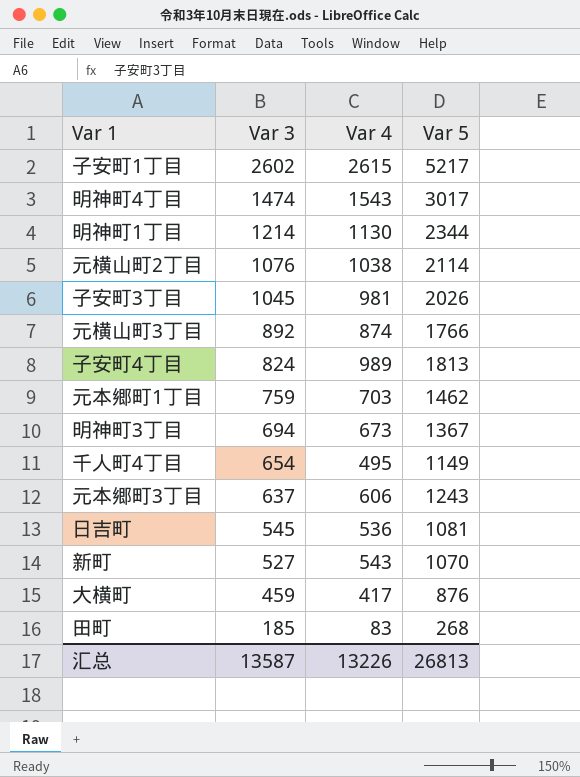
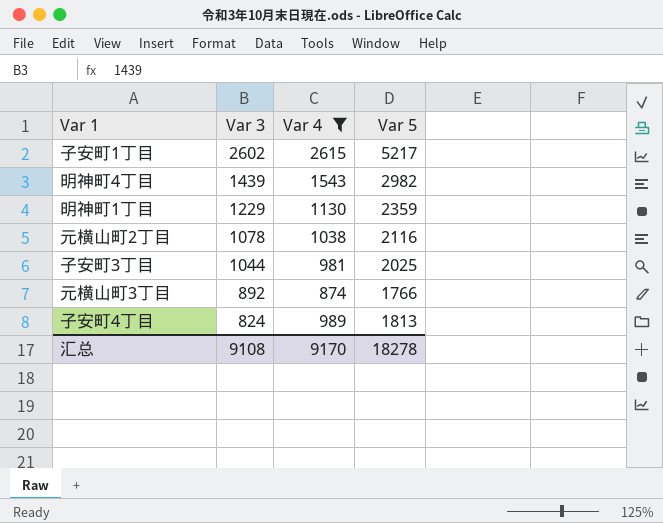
filter: none -> Var 4 >= 874
明神町4丁目 | Var 3: 1474 -> 1439
明神町4丁目 | Var 5: 3017 -> 2982
明神町1丁目 | Var 3: 1214 -> 1229
明神町1丁目 | Var 5: 2344 -> 2359
元横山町2丁目 | Var 3: 1076 -> 1078
元横山町2丁目 | Var 5: 2114 -> 2116
子安町3丁目 | Var 3: 1045 -> 1044
子安町3丁目 | Var 5: 2026 -> 2025
汇总 | Var 3: 13587 -> 9108
汇总 | Var 4: 13226 -> 9170
汇总 | Var 5: 26813 -> 18278

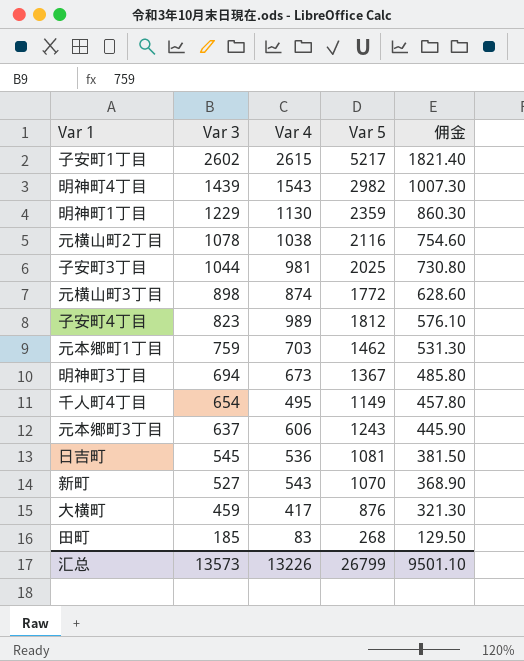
filter: Var 4 >= 874 -> none
column 佣金 | formula: none -> [Var 3] * 0.7
元横山町3丁目 | Var 3: 892 -> 898
元横山町3丁目 | Var 5: 1766 -> 1772
子安町4丁目 | Var 3: 824 -> 823
子安町4丁目 | Var 5: 1813 -> 1812
汇总 | Var 3: 9108 -> 13573
汇总 | Var 4: 9170 -> 13226
汇总 | Var 5: 18278 -> 26799

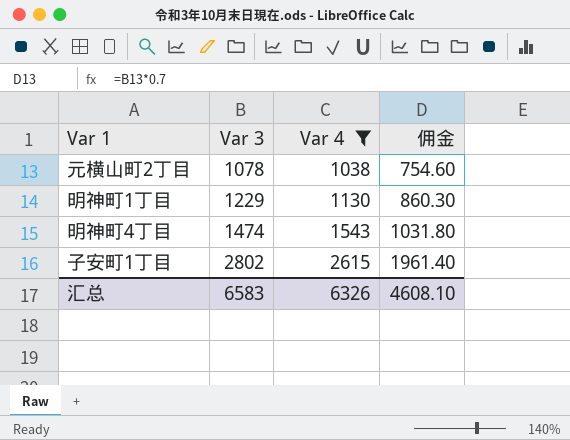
filter: none -> Var 4 >= 1038
row order: Var 3 descending -> Var 3 ascending
column Var 5 | formula: [Var 3] + [Var 4] -> none
明神町4丁目 | Var 3: 1439 -> 1474
明神町4丁目 | 佣金: 1007.30 -> 1031.80
子安町1丁目 | Var 3: 2602 -> 2802
子安町1丁目 | 佣金: 1821.40 -> 1961.40
汇总 | Var 3: 13573 -> 6583
汇总 | Var 4: 13226 -> 6326
汇总 | 佣金: 9501.10 -> 4608.10

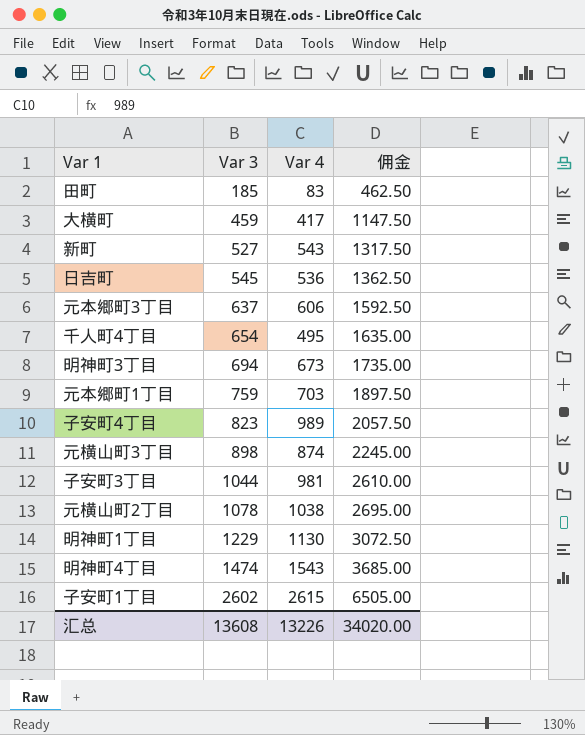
filter: Var 4 >= 1038 -> none
column 佣金 | formula: [Var 3] * 0.7 -> [Var 3] * 2.5
子安町1丁目 | Var 3: 2802 -> 2602
汇总 | Var 3: 6583 -> 13608
汇总 | Var 4: 6326 -> 13226
汇总 | 佣金: 4608.10 -> 34020.00

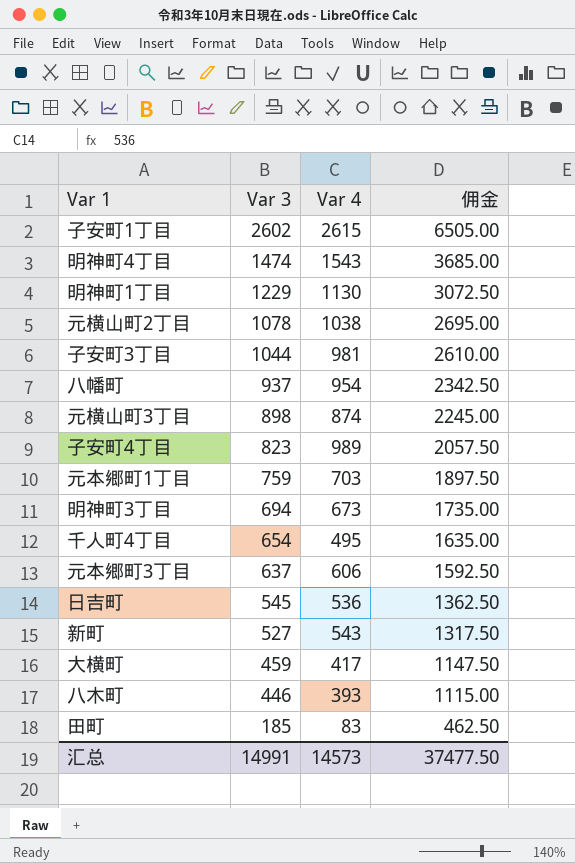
row order: Var 3 ascending -> Var 3 descending
row 八幡町: none -> 937 | 954 | 2342.50
row 八木町: none -> 446 | 393 | 1115.00
汇总 | Var 3: 13608 -> 14991
汇总 | Var 4: 13226 -> 14573
汇总 | 佣金: 34020.00 -> 37477.50

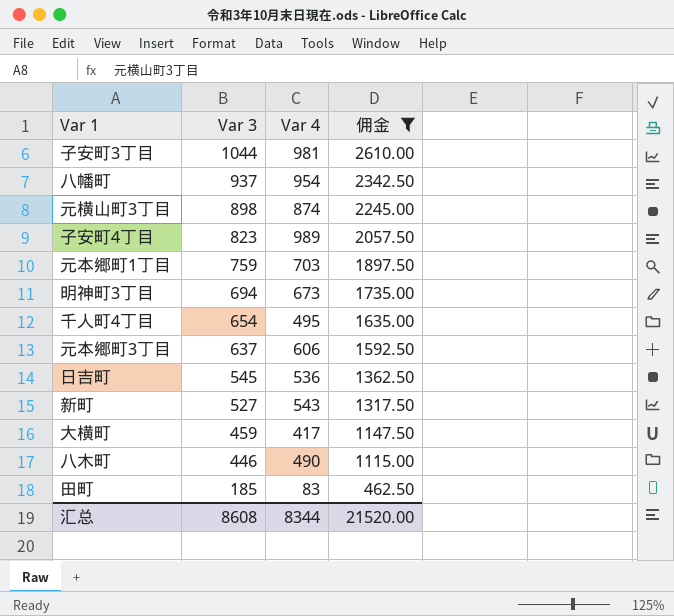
filter: none -> 佣金 <= 2610.00
八木町 | Var 4: 393 -> 490
汇总 | Var 3: 14991 -> 8608
汇总 | Var 4: 14573 -> 8344
汇总 | 佣金: 37477.50 -> 21520.00

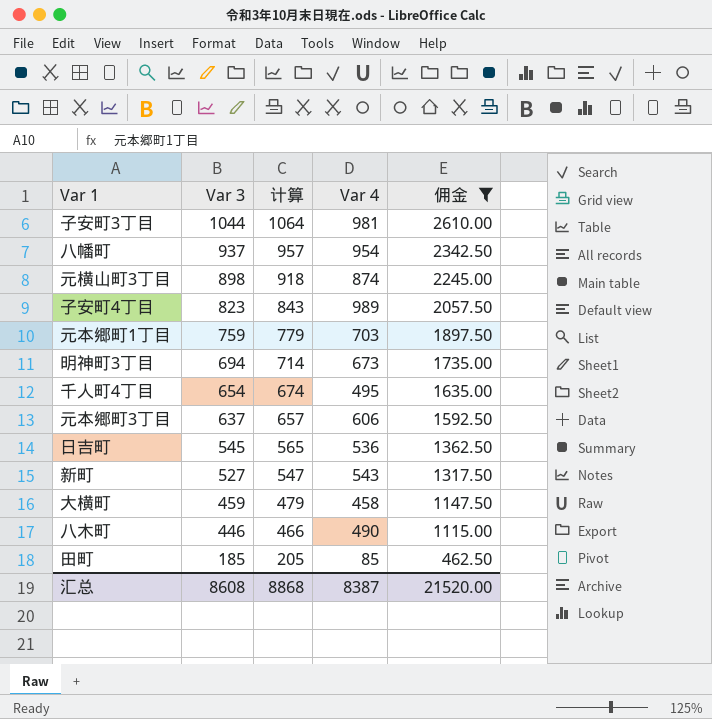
column 计算 | formula: none -> [Var 3] + 20
大横町 | Var 4: 417 -> 458
田町 | Var 4: 83 -> 85
汇总 | Var 4: 8344 -> 8387

